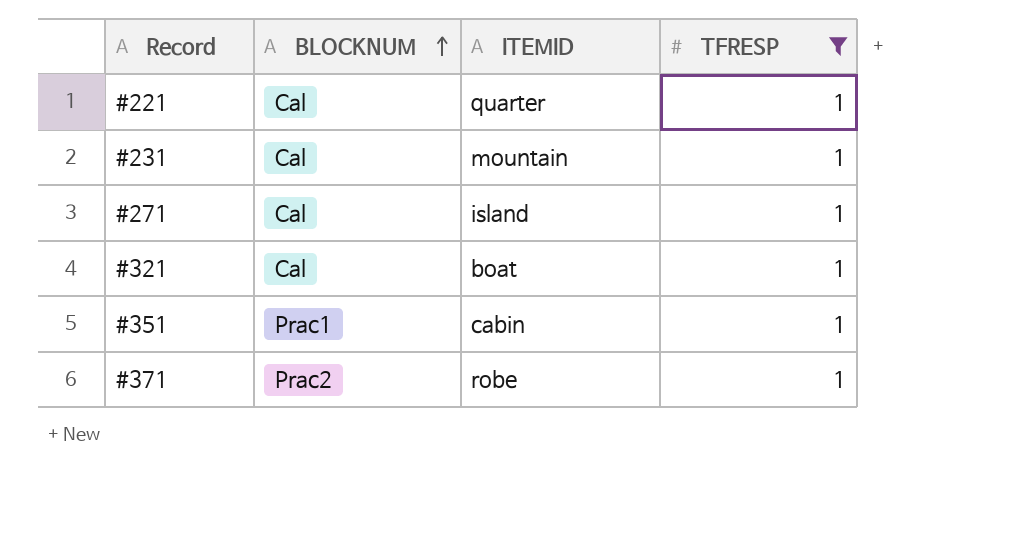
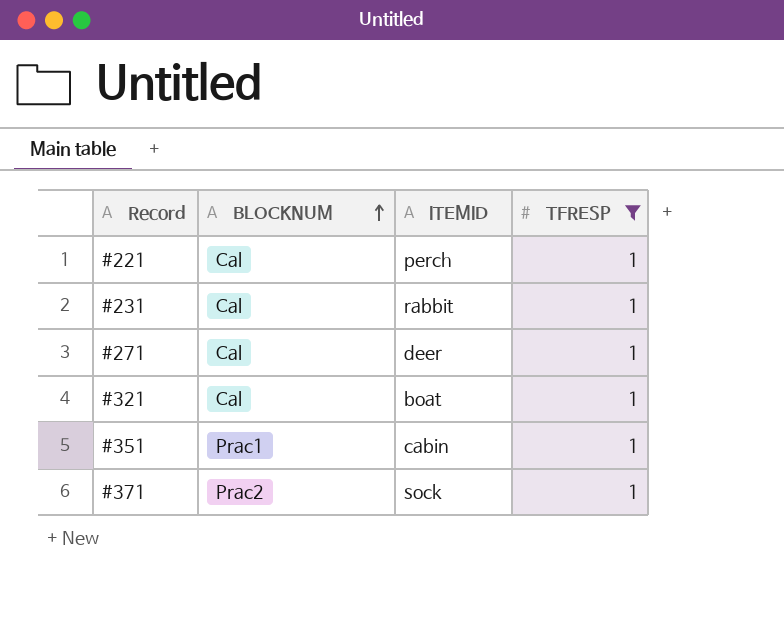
#221 | ITEMID: quarter -> perch
#231 | ITEMID: mountain -> rabbit
#271 | ITEMID: island -> deer
#371 | ITEMID: robe -> sock

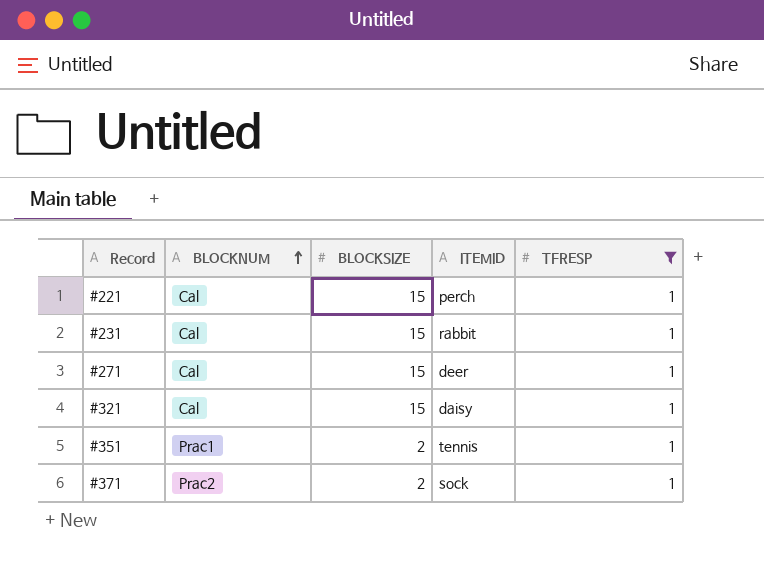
column BLOCKSIZE | position: none -> 3
#321 | ITEMID: boat -> daisy
#351 | ITEMID: cabin -> tennis

